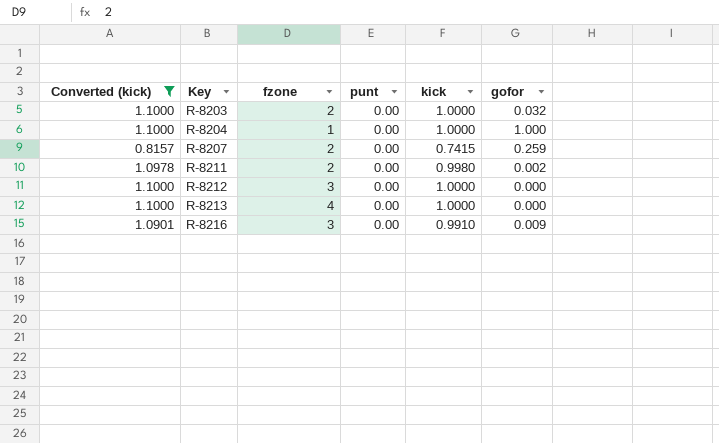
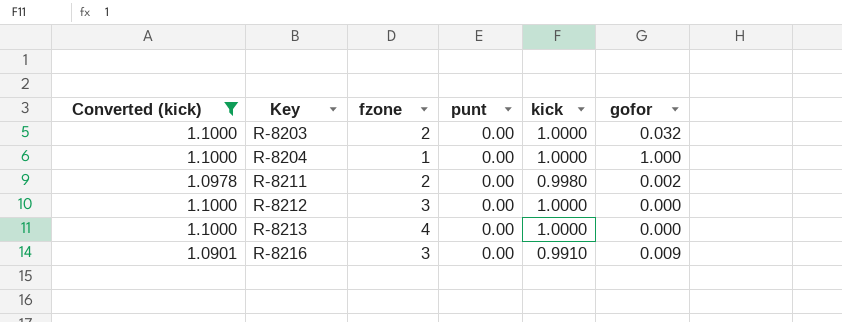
row R-8207: 0.8157 | 2 | 0.00 | 0.7415 | 0.259 -> none

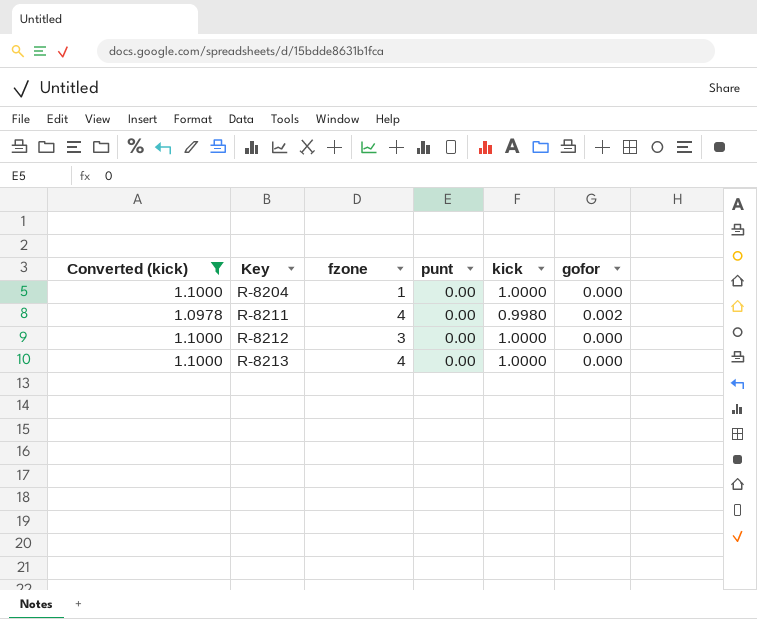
row R-8203: 1.1000 | 2 | 0.00 | 1.0000 | 0.032 -> none
row R-8216: 1.0901 | 3 | 0.00 | 0.9910 | 0.009 -> none
R-8204 | gofor: 1.000 -> 0.000
R-8211 | fzone: 2 -> 4

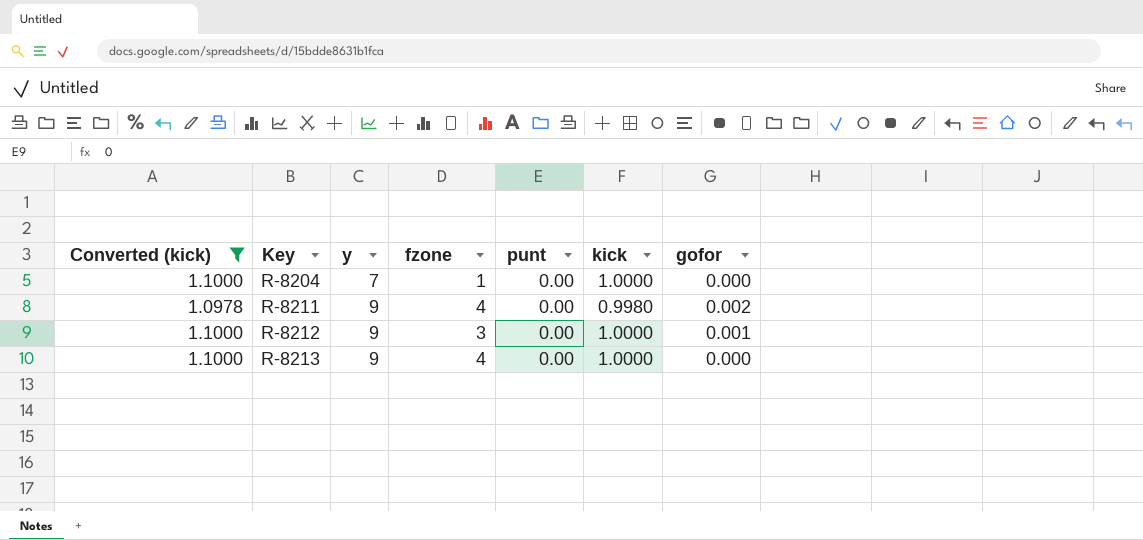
column y | position: none -> 3
R-8212 | gofor: 0.000 -> 0.001

